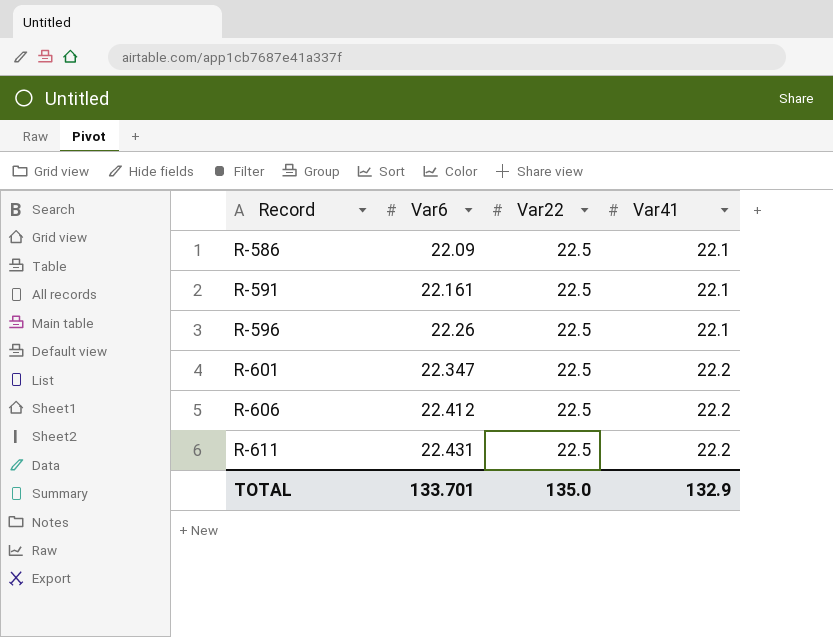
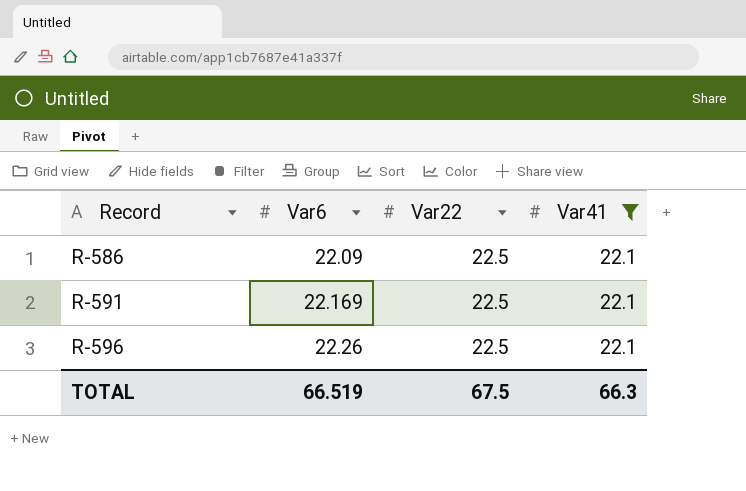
filter: none -> Var41 = 22.1
R-591 | Var6: 22.161 -> 22.169
TOTAL | Var6: 133.701 -> 66.519
TOTAL | Var22: 135.0 -> 67.5
TOTAL | Var41: 132.9 -> 66.3

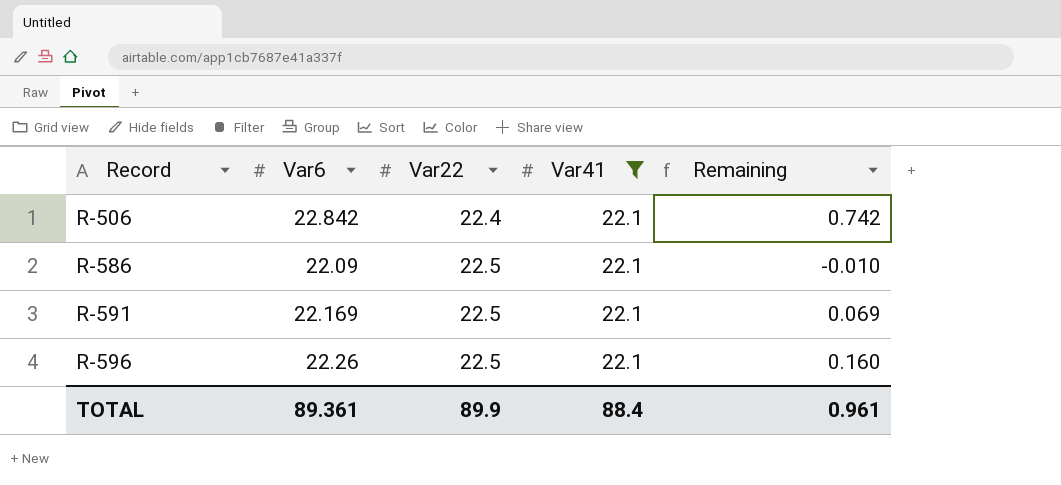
column Remaining | formula: none -> [Var6] - [Var41]
row R-506: none -> 22.842 | 22.4 | 22.1 | 0.742
TOTAL | Var6: 66.519 -> 89.361
TOTAL | Var22: 67.5 -> 89.9
TOTAL | Var41: 66.3 -> 88.4

